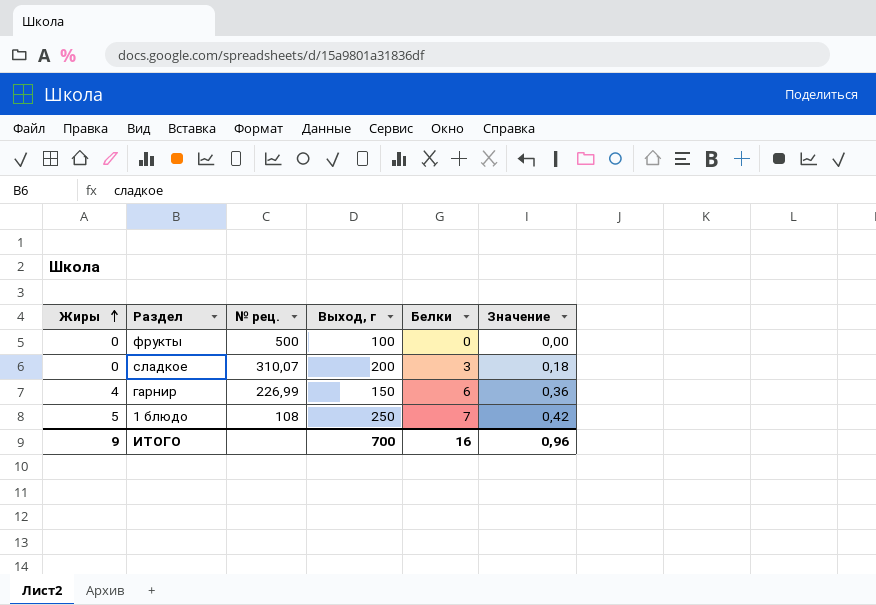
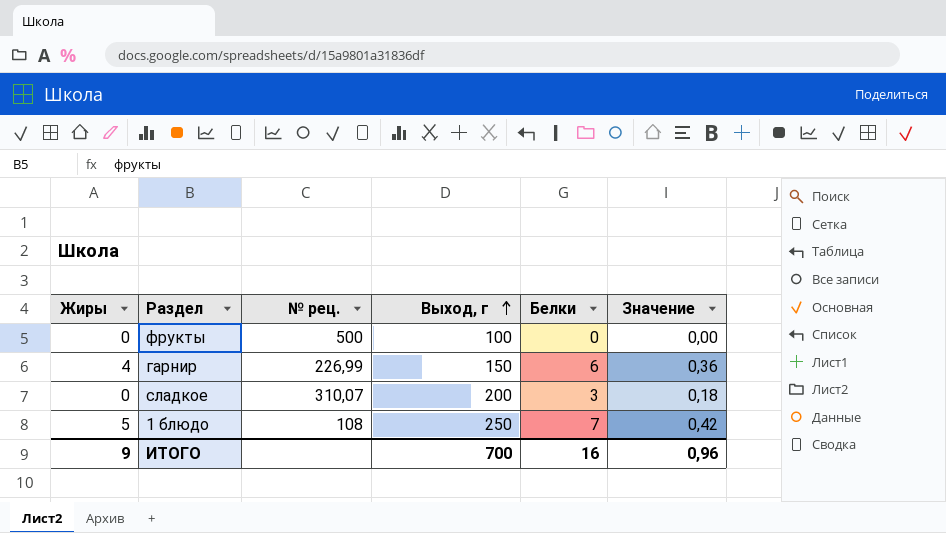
row order: Жиры ascending -> Выход, г ascending

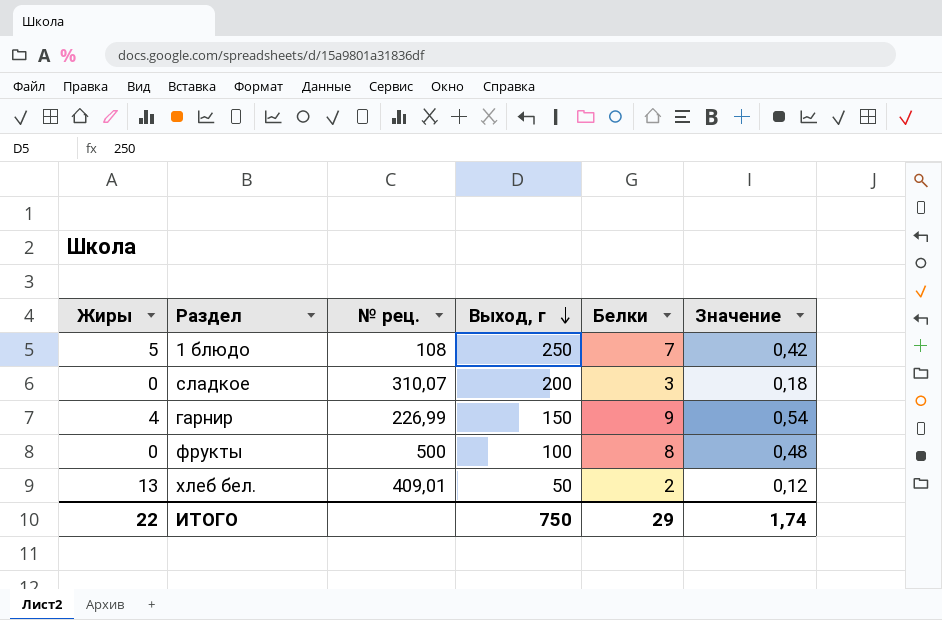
row order: Выход, г ascending -> Выход, г descending
гарнир | Белки: 6 -> 9
гарнир | Значение: 0,36 -> 0,54
фрукты | Белки: 0 -> 8
фрукты | Значение: 0,00 -> 0,48
row хлеб бел.: none -> 13 | 409,01 | 50 | 2 | 0,12
ИТОГО | Жиры: 9 -> 22
ИТОГО | Выход, г: 700 -> 750
ИТОГО | Белки: 16 -> 29
ИТОГО | Значение: 0,96 -> 1,74

